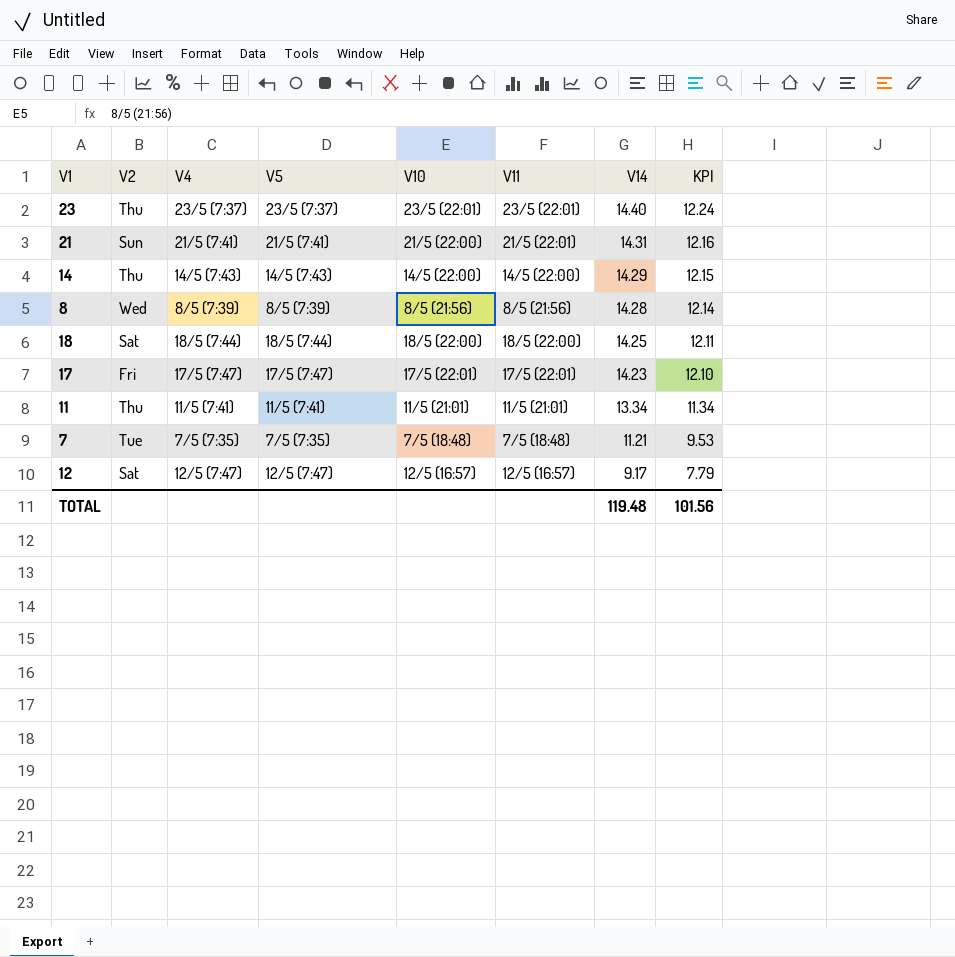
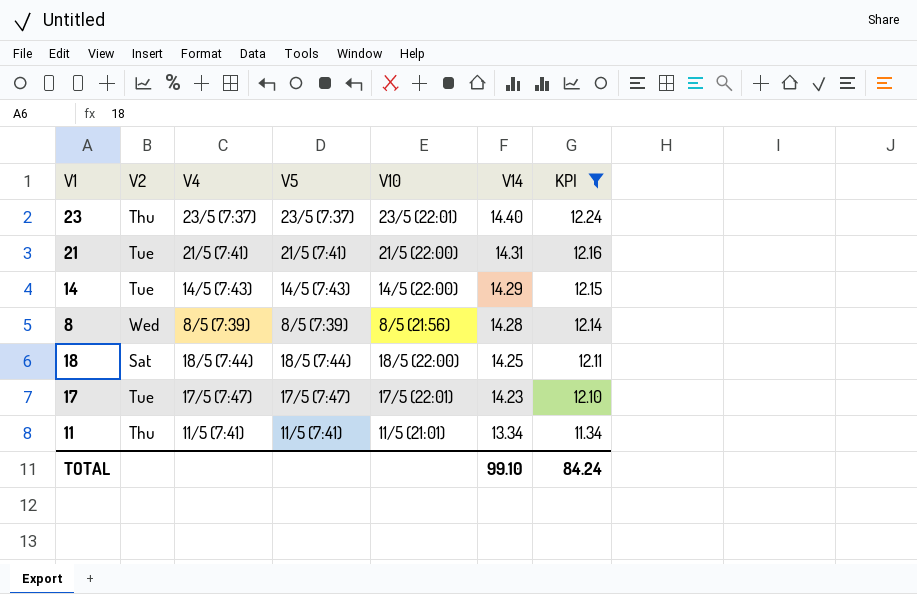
filter: none -> KPI >= 11.34
column V11 | position: 6 -> none
21 | V2: Sun -> Tue
14 | V2: Thu -> Tue
17 | V2: Fri -> Tue
TOTAL | V14: 119.48 -> 99.10
TOTAL | KPI: 101.56 -> 84.24

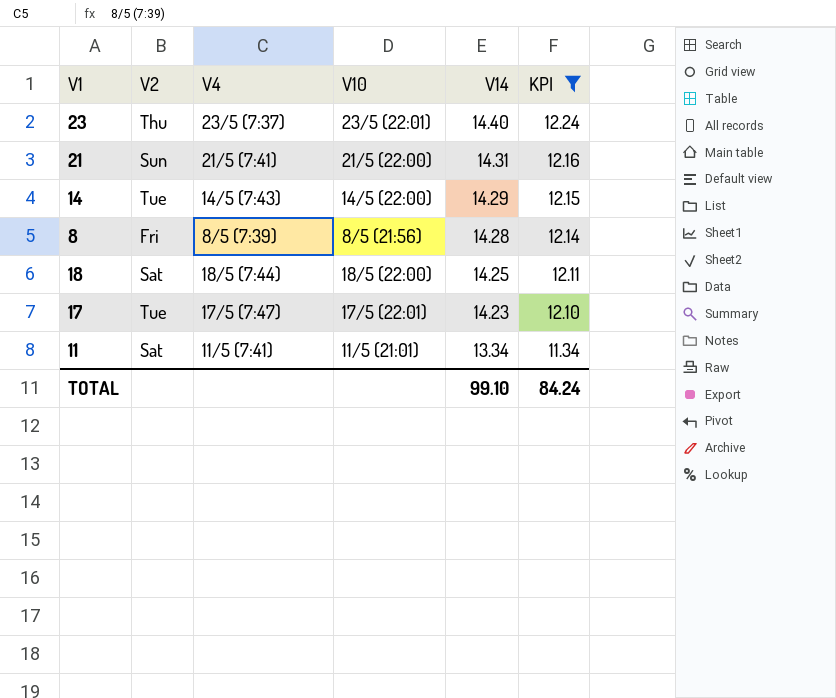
column V5 | position: 4 -> none
21 | V2: Tue -> Sun
8 | V2: Wed -> Fri
11 | V2: Thu -> Sat

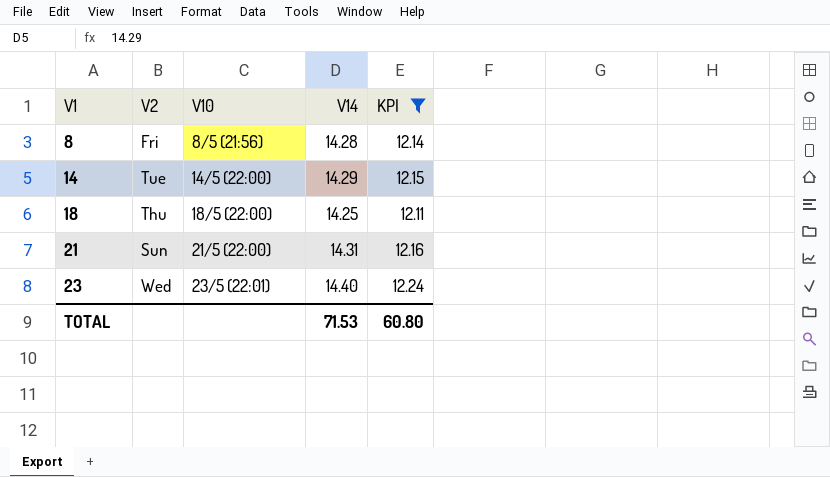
row order: V14 descending -> V1 ascending
column V4 | position: 3 -> none
row 17: Tue | 17/5 (7:47) | 17/5 (22:01) | 14.23 | 12.10 -> none
row 11: Sat | 11/5 (7:41) | 11/5 (21:01) | 13.34 | 11.34 -> none
18 | V2: Sat -> Thu
23 | V2: Thu -> Wed
TOTAL | V14: 99.10 -> 71.53
TOTAL | KPI: 84.24 -> 60.80

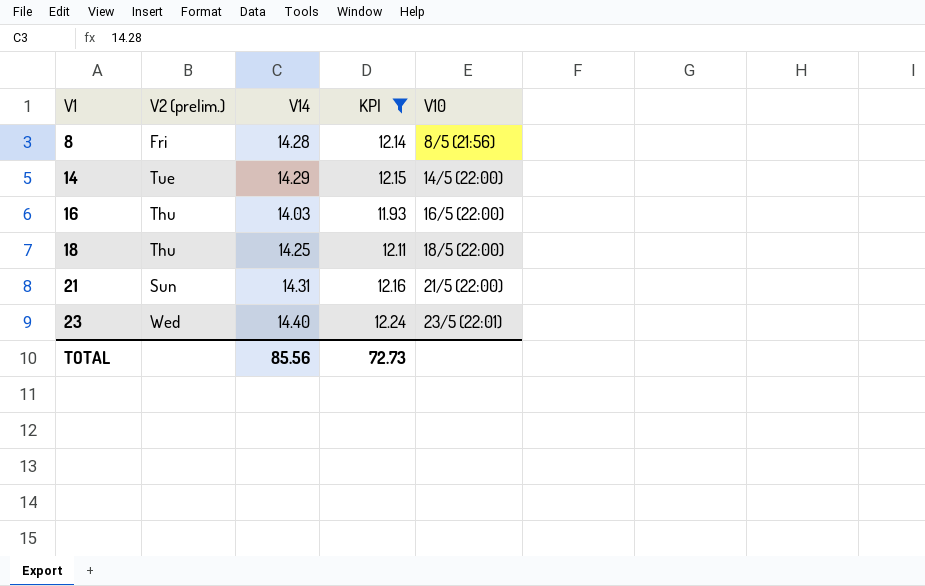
column name: V2 -> V2 (prelim.)
column V10 | position: 3 -> 5
row 16: none -> Thu | 14.03 | 11.93 | 16/5 (22:00)
TOTAL | V14: 71.53 -> 85.56
TOTAL | KPI: 60.80 -> 72.73

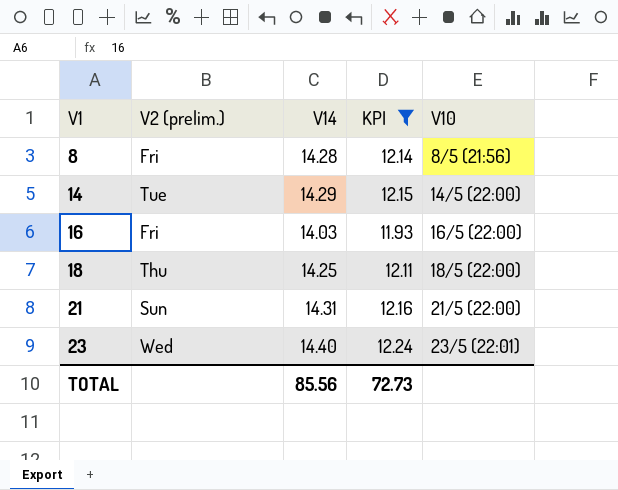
16 | V2 (prelim.): Thu -> Fri

